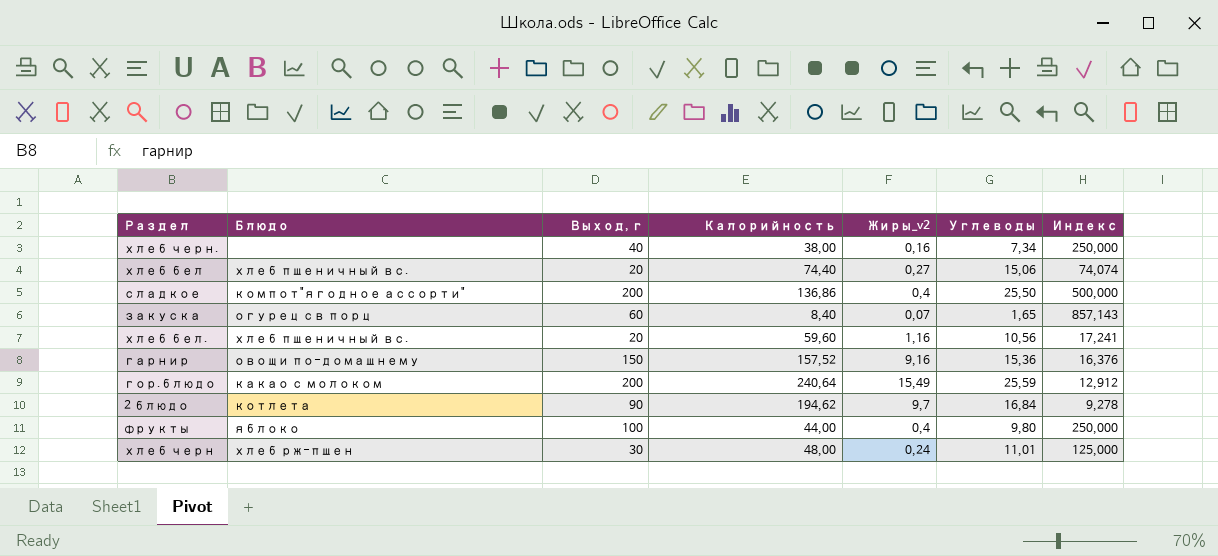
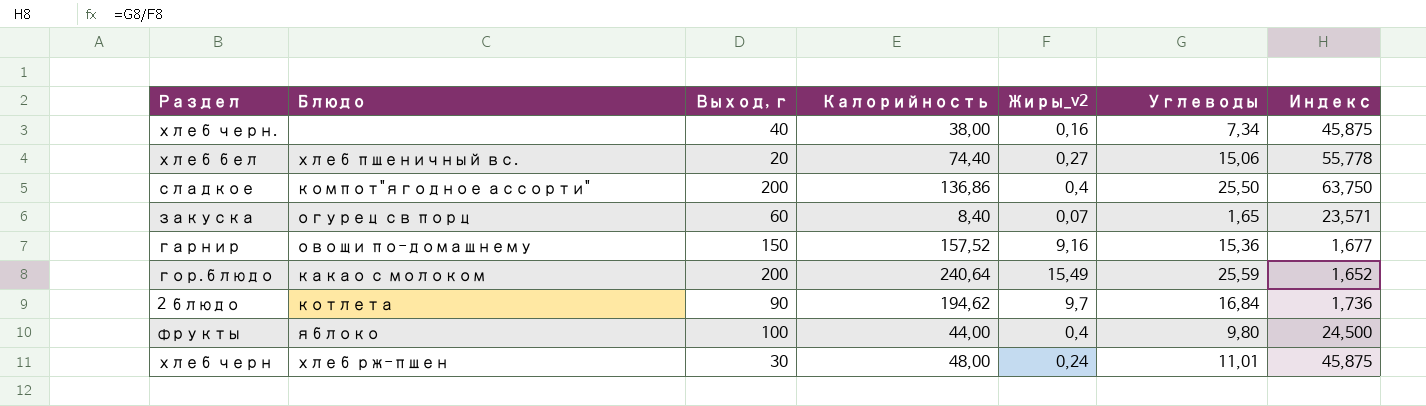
column Индекс | formula: [Выход, г] / [Жиры_v2] -> [Углеводы] / [Жиры_v2]
row хлеб бел.: хлеб пшеничный вс. | 20 | 59,60 | 1,16 | 10,56 | 17,241 -> none

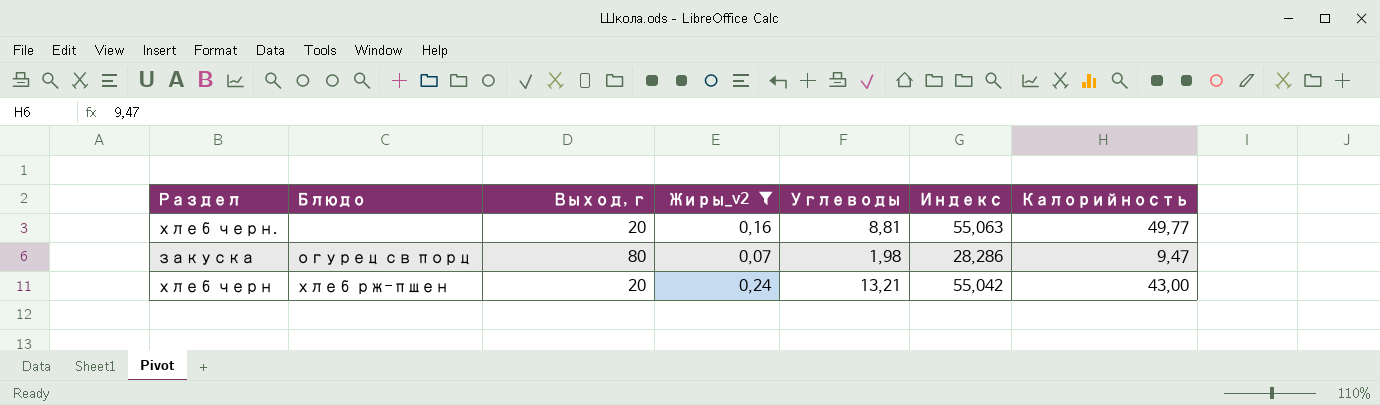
filter: none -> Жиры_v2 <= 0,24
column Калорийность | position: 4 -> 7
хлеб черн. | Выход, г: 40 -> 20
хлеб черн. | Углеводы: 7,34 -> 8,81
хлеб черн. | Индекс: 45,875 -> 55,063
хлеб черн. | Калорийность: 38,00 -> 49,77
закуска | Выход, г: 60 -> 80
закуска | Углеводы: 1,65 -> 1,98
закуска | Индекс: 23,571 -> 28,286
закуска | Калорийность: 8,40 -> 9,47
хлеб черн | Выход, г: 30 -> 20
хлеб черн | Углеводы: 11,01 -> 13,21
хлеб черн | Индекс: 45,875 -> 55,042
хлеб черн | Калорийность: 48,00 -> 43,00

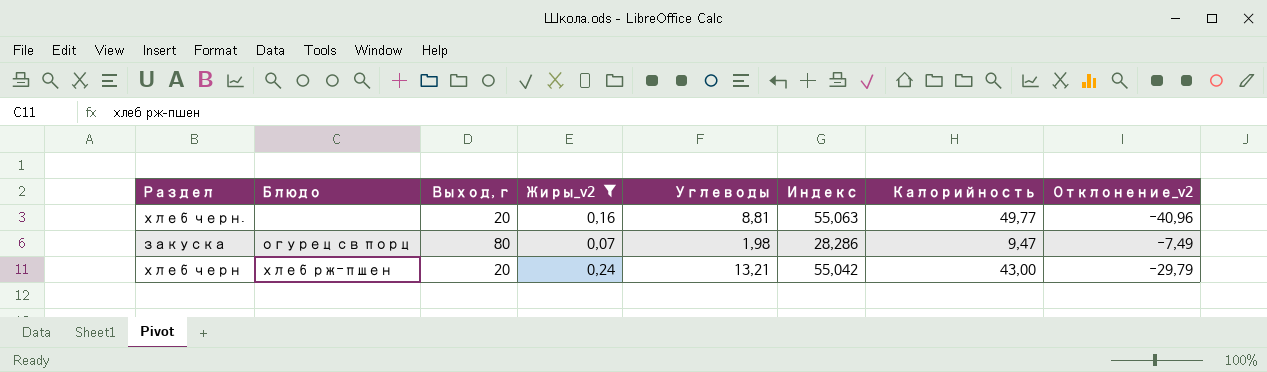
column Отклонение_v2 | formula: none -> [Углеводы] - [Калорийность]

